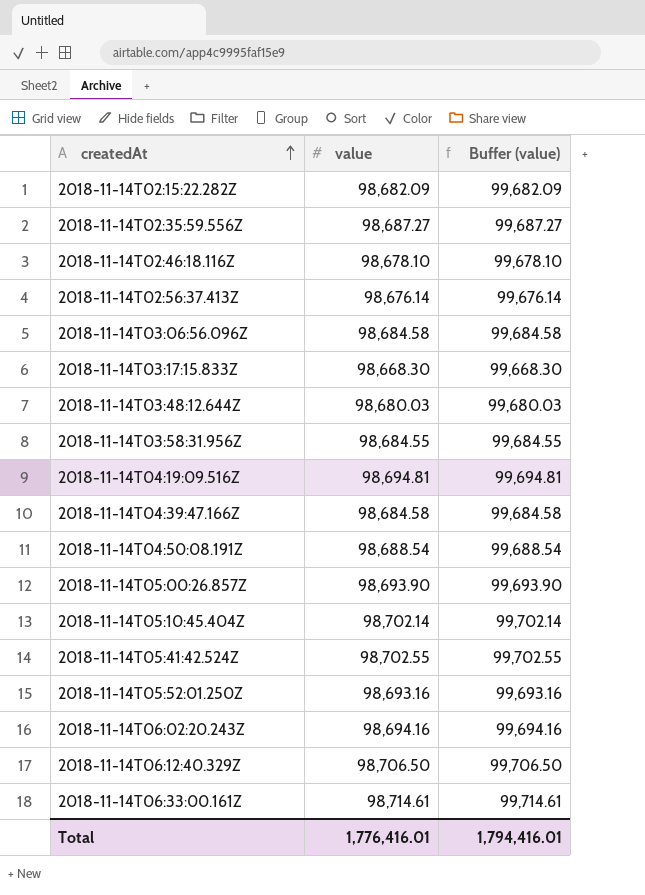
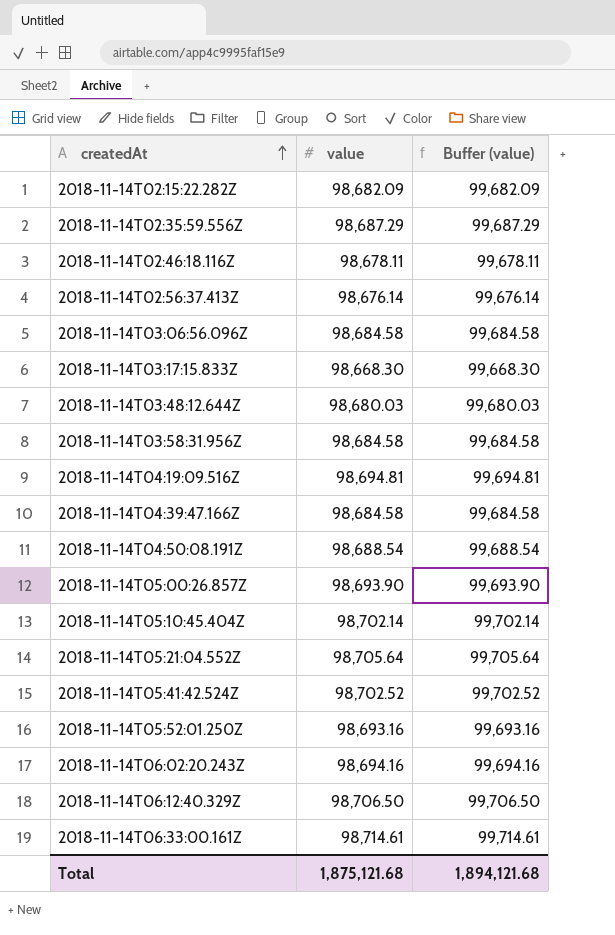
2018-11-14T02:35:59.556Z | value: 98,687.27 -> 98,687.29
2018-11-14T02:35:59.556Z | Buffer (value): 99,687.27 -> 99,687.29
2018-11-14T02:46:18.116Z | value: 98,678.10 -> 98,678.11
2018-11-14T02:46:18.116Z | Buffer (value): 99,678.10 -> 99,678.11
2018-11-14T03:58:31.956Z | value: 98,684.55 -> 98,684.58
2018-11-14T03:58:31.956Z | Buffer (value): 99,684.55 -> 99,684.58
row 2018-11-14T05:21:04.552Z: none -> 98,705.64 | 99,705.64
2018-11-14T05:41:42.524Z | value: 98,702.55 -> 98,702.52
2018-11-14T05:41:42.524Z | Buffer (value): 99,702.55 -> 99,702.52
Total | value: 1,776,416.01 -> 1,875,121.68
Total | Buffer (value): 1,794,416.01 -> 1,894,121.68

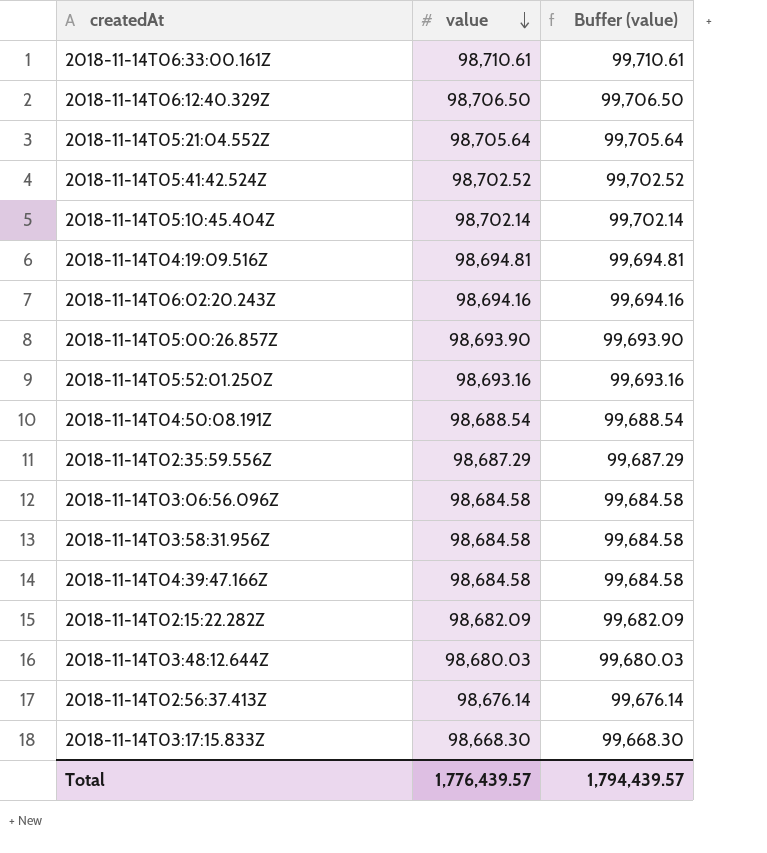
row order: createdAt ascending -> value descending
row 2018-11-14T02:46:18.116Z: 98,678.11 | 99,678.11 -> none
2018-11-14T06:33:00.161Z | value: 98,714.61 -> 98,710.61
2018-11-14T06:33:00.161Z | Buffer (value): 99,714.61 -> 99,710.61
Total | value: 1,875,121.68 -> 1,776,439.57
Total | Buffer (value): 1,894,121.68 -> 1,794,439.57

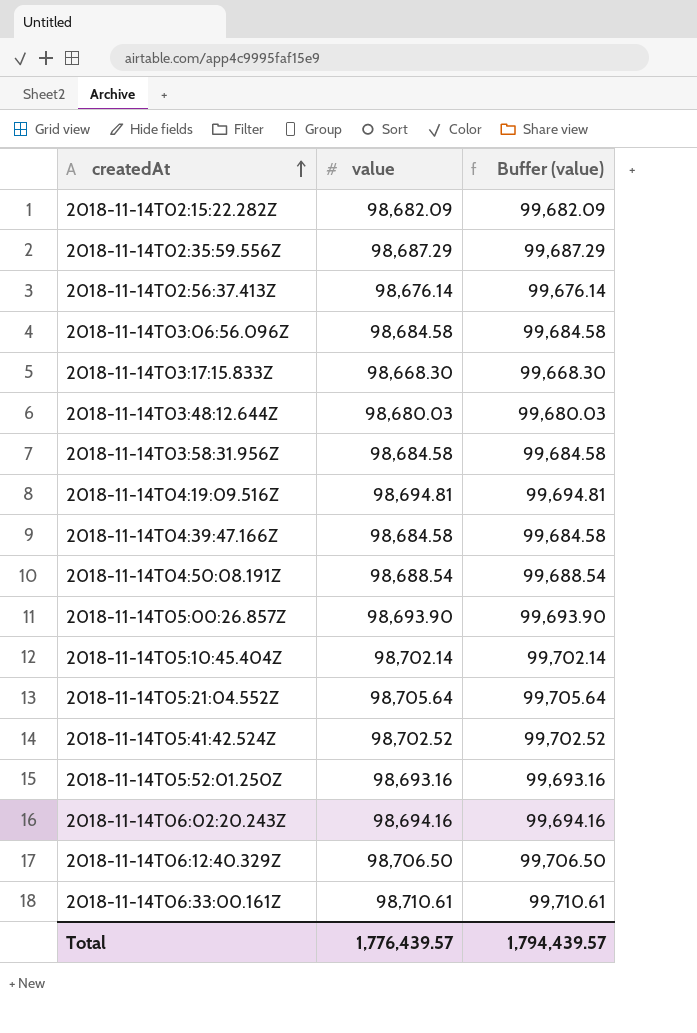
row order: value descending -> createdAt ascending

